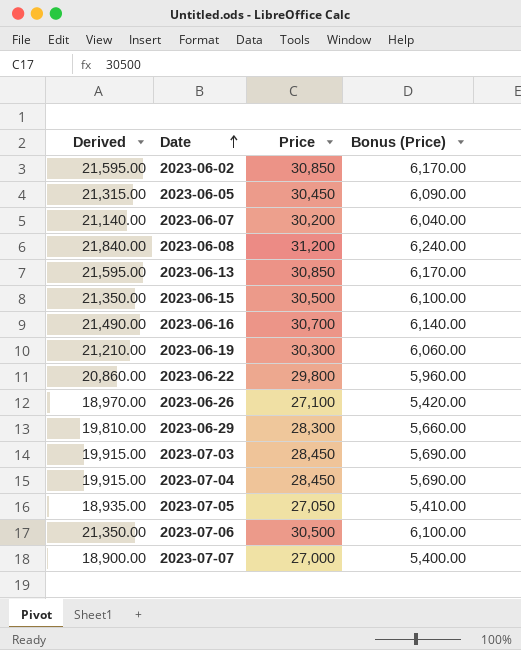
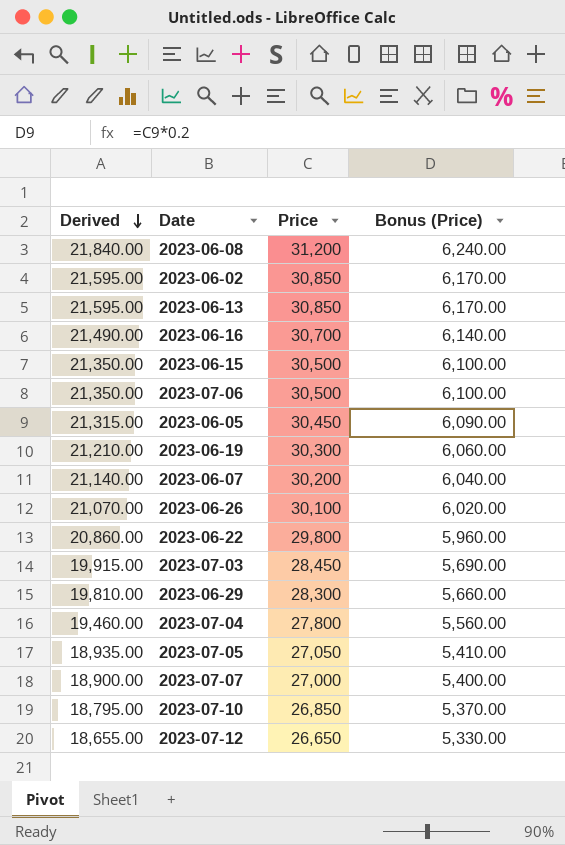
row order: Date ascending -> Derived descending
2023-06-26 | Derived: 18,970.00 -> 21,070.00
2023-06-26 | Price: 27,100 -> 30,100
2023-06-26 | Bonus (Price): 5,420.00 -> 6,020.00
2023-07-04 | Derived: 19,915.00 -> 19,460.00
2023-07-04 | Price: 28,450 -> 27,800
2023-07-04 | Bonus (Price): 5,690.00 -> 5,560.00
row 2023-07-10: none -> 18,795.00 | 26,850 | 5,370.00
row 2023-07-12: none -> 18,655.00 | 26,650 | 5,330.00

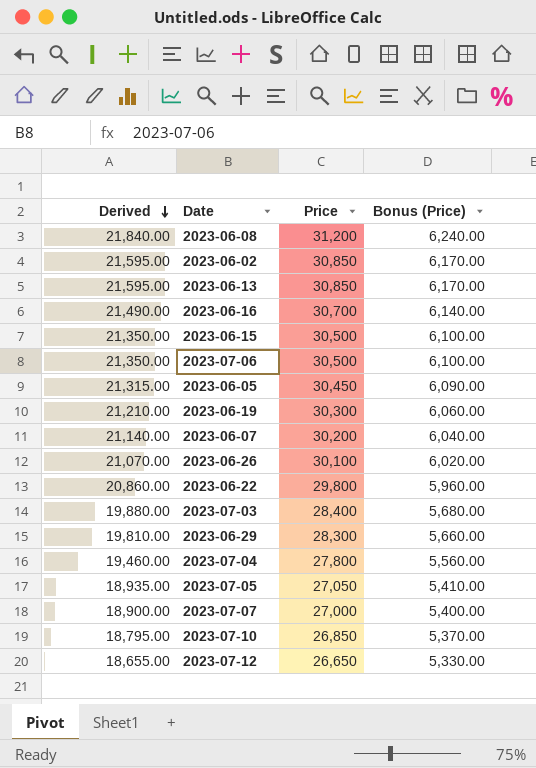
2023-07-03 | Derived: 19,915.00 -> 19,880.00
2023-07-03 | Price: 28,450 -> 28,400
2023-07-03 | Bonus (Price): 5,690.00 -> 5,680.00

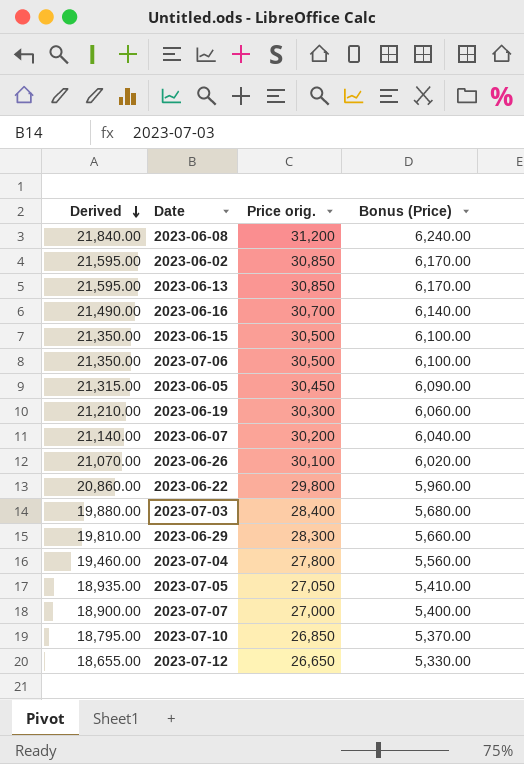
column name: Price -> Price orig.

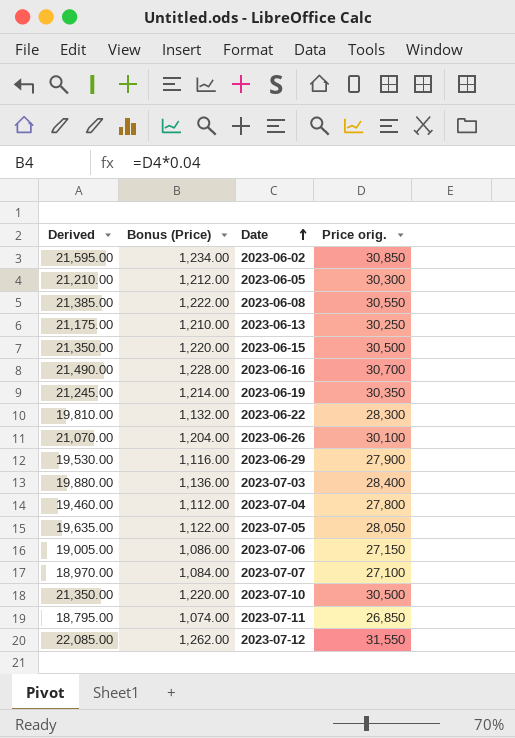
row order: Derived descending -> Date ascending
column Bonus (Price) | formula: [Price orig.] * 0.2 -> [Price orig.] * 0.04
column Bonus (Price) | position: 4 -> 2
row 2023-06-07: 21,140.00 | 30,200 | 6,040.00 -> none
2023-06-05 | Derived: 21,315.00 -> 21,210.00
2023-06-05 | Price orig.: 30,450 -> 30,300
2023-06-08 | Derived: 21,840.00 -> 21,385.00
2023-06-08 | Price orig.: 31,200 -> 30,550
2023-06-13 | Derived: 21,595.00 -> 21,175.00
2023-06-13 | Price orig.: 30,850 -> 30,250
2023-06-19 | Derived: 21,210.00 -> 21,245.00
2023-06-19 | Price orig.: 30,300 -> 30,350
2023-06-22 | Derived: 20,860.00 -> 19,810.00
2023-06-22 | Price orig.: 29,800 -> 28,300
2023-06-29 | Derived: 19,810.00 -> 19,530.00
2023-06-29 | Price orig.: 28,300 -> 27,900
2023-07-05 | Derived: 18,935.00 -> 19,635.00
2023-07-05 | Price orig.: 27,050 -> 28,050
2023-07-06 | Derived: 21,350.00 -> 19,005.00
2023-07-06 | Price orig.: 30,500 -> 27,150
2023-07-07 | Derived: 18,900.00 -> 18,970.00
2023-07-07 | Price orig.: 27,000 -> 27,100
2023-07-10 | Derived: 18,795.00 -> 21,350.00
2023-07-10 | Price orig.: 26,850 -> 30,500
row 2023-07-11: none -> 18,795.00 | 1,074.00 | 26,850
2023-07-12 | Derived: 18,655.00 -> 22,085.00
2023-07-12 | Price orig.: 26,650 -> 31,550

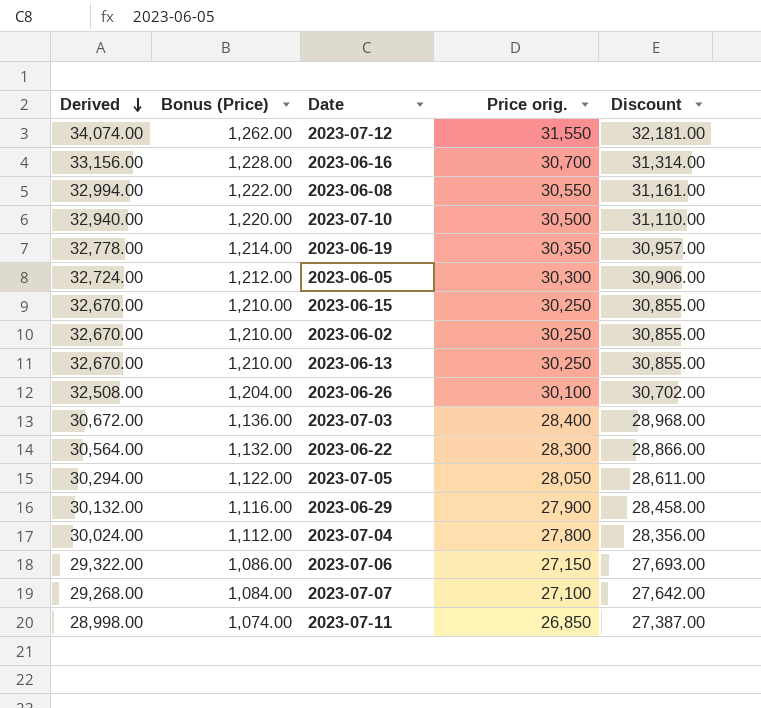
row order: Date ascending -> Derived descending
column Derived | formula: [Price orig.] * 0.7 -> [Price orig.] * 1.08
column Discount | formula: none -> [Price orig.] * 1.02
2023-06-15 | Bonus (Price): 1,220.00 -> 1,210.00
2023-06-15 | Price orig.: 30,500 -> 30,250
2023-06-02 | Bonus (Price): 1,234.00 -> 1,210.00
2023-06-02 | Price orig.: 30,850 -> 30,250

